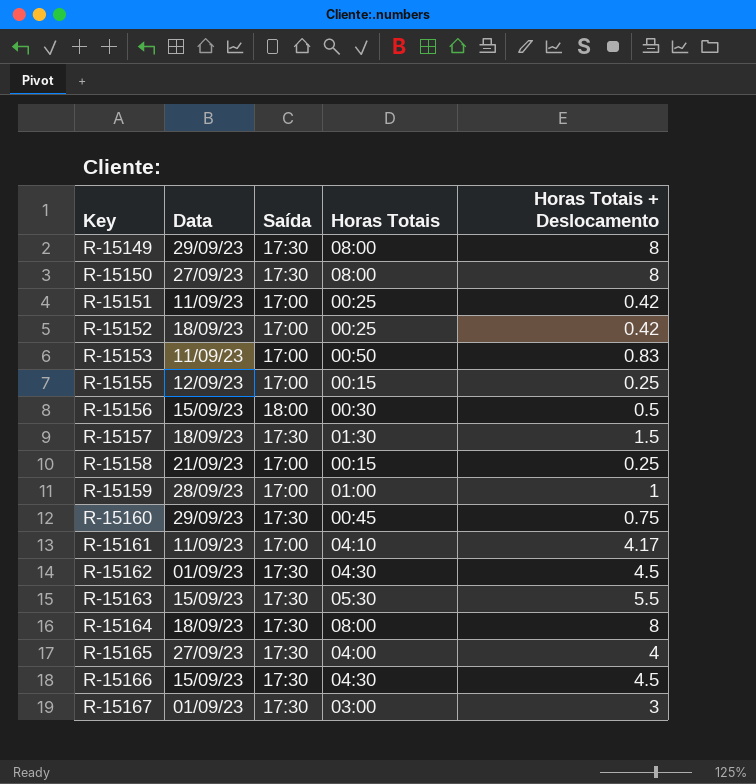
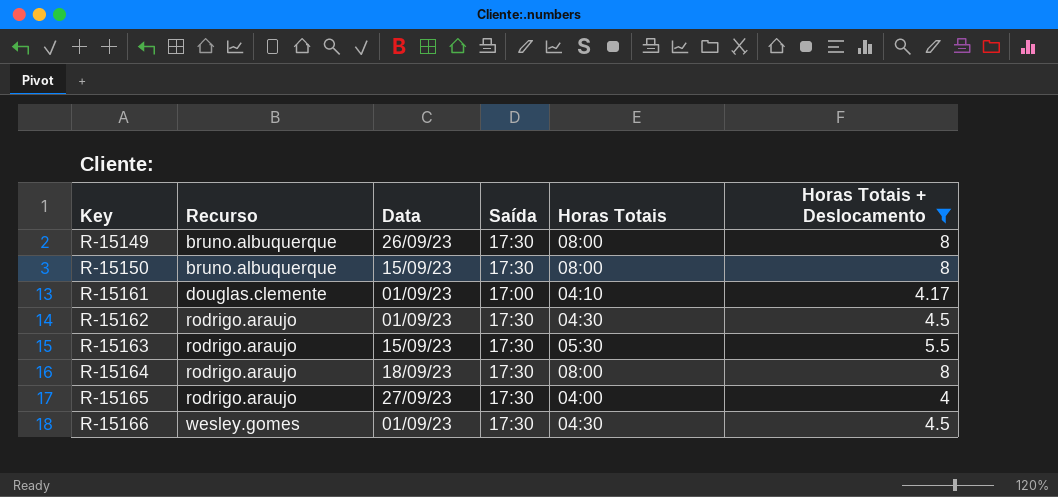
filter: none -> Horas Totais + Deslocamento >= 4
column Recurso | position: none -> 2
R-15149 | Data: 29/09/23 -> 26/09/23
R-15150 | Data: 27/09/23 -> 15/09/23
R-15161 | Data: 11/09/23 -> 01/09/23
R-15166 | Data: 15/09/23 -> 01/09/23

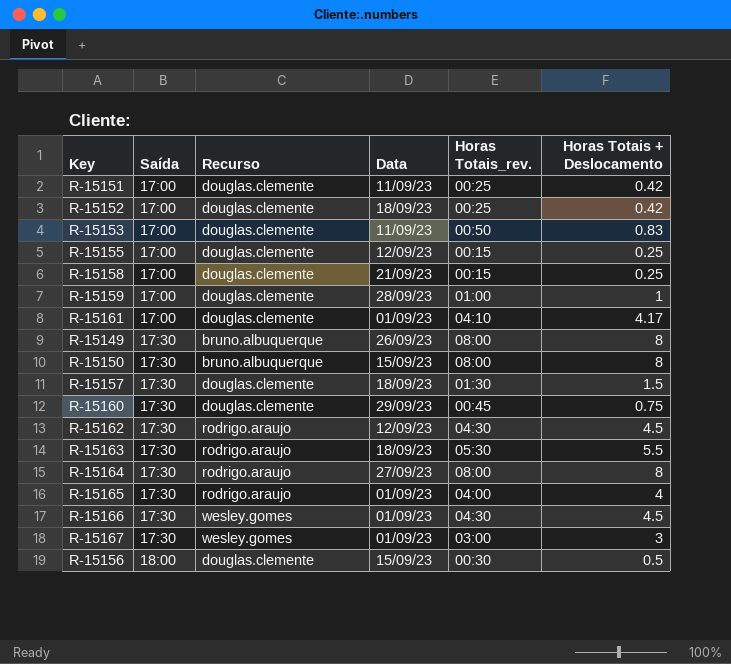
filter: Horas Totais + Deslocamento >= 4 -> none
row order: Key ascending -> Saída ascending
column Saída | position: 4 -> 2
column name: Horas Totais -> Horas Totais_rev.
R-15162 | Data: 01/09/23 -> 12/09/23
R-15163 | Data: 15/09/23 -> 18/09/23
R-15164 | Data: 18/09/23 -> 27/09/23
R-15165 | Data: 27/09/23 -> 01/09/23

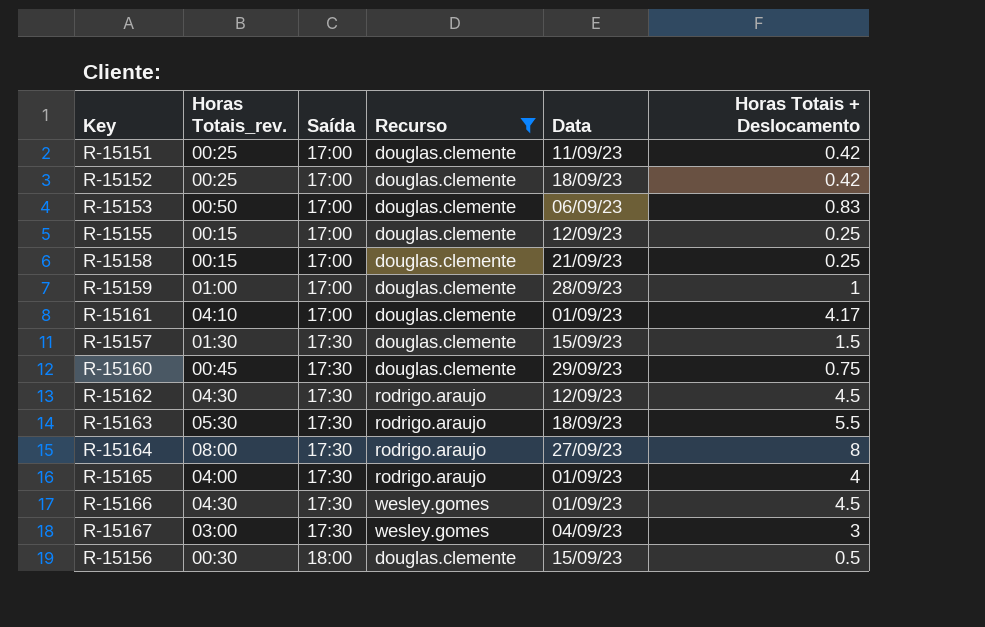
filter: none -> Recurso != bruno.albuquerque
column Horas Totais_rev. | position: 5 -> 2
R-15153 | Data: 11/09/23 -> 06/09/23
R-15157 | Data: 18/09/23 -> 15/09/23
R-15167 | Data: 01/09/23 -> 04/09/23

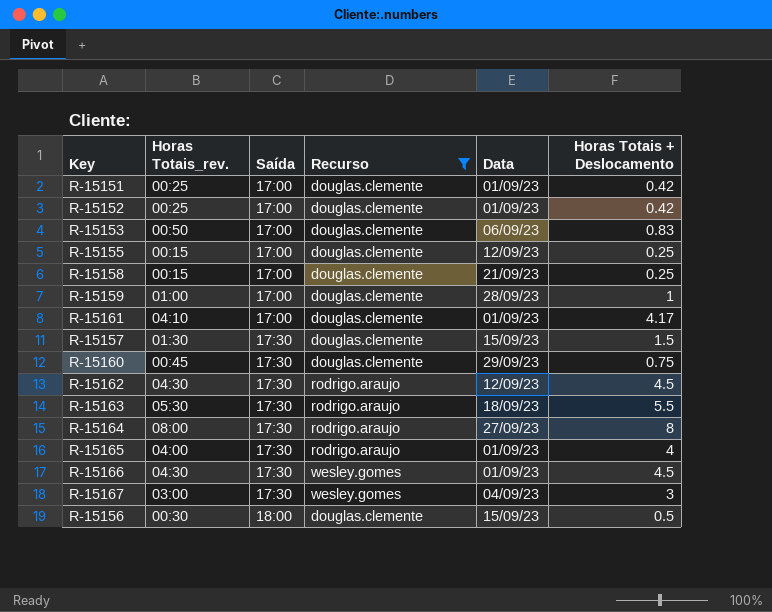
R-15151 | Data: 11/09/23 -> 01/09/23
R-15152 | Data: 18/09/23 -> 01/09/23

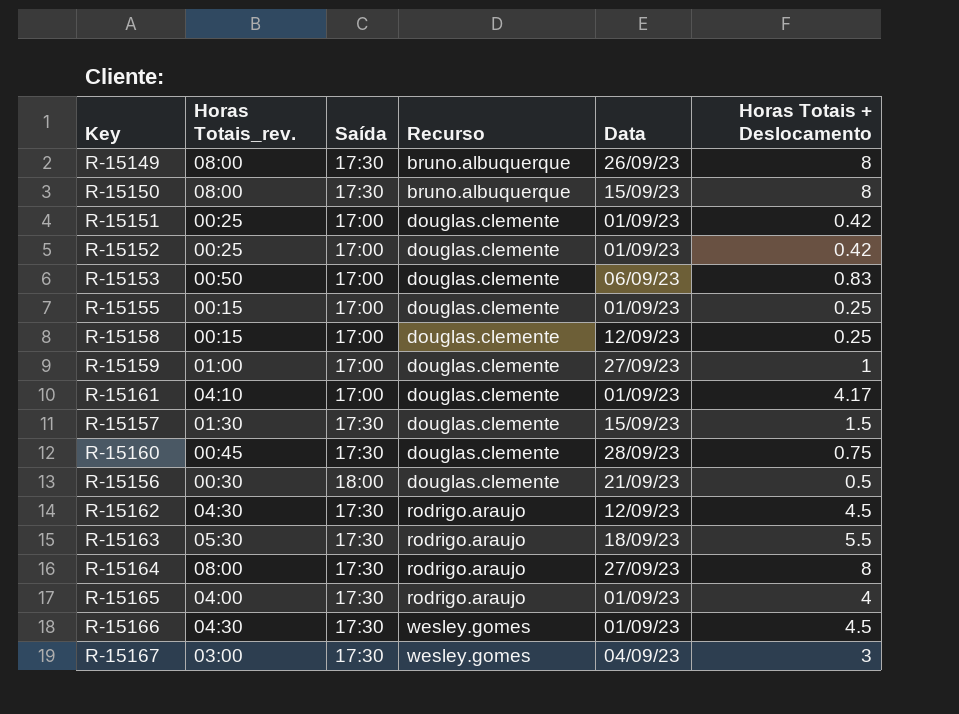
filter: Recurso != bruno.albuquerque -> none
row order: Saída ascending -> Recurso ascending
R-15155 | Data: 12/09/23 -> 01/09/23
R-15158 | Data: 21/09/23 -> 12/09/23
R-15159 | Data: 28/09/23 -> 27/09/23
R-15160 | Data: 29/09/23 -> 28/09/23
R-15156 | Data: 15/09/23 -> 21/09/23

